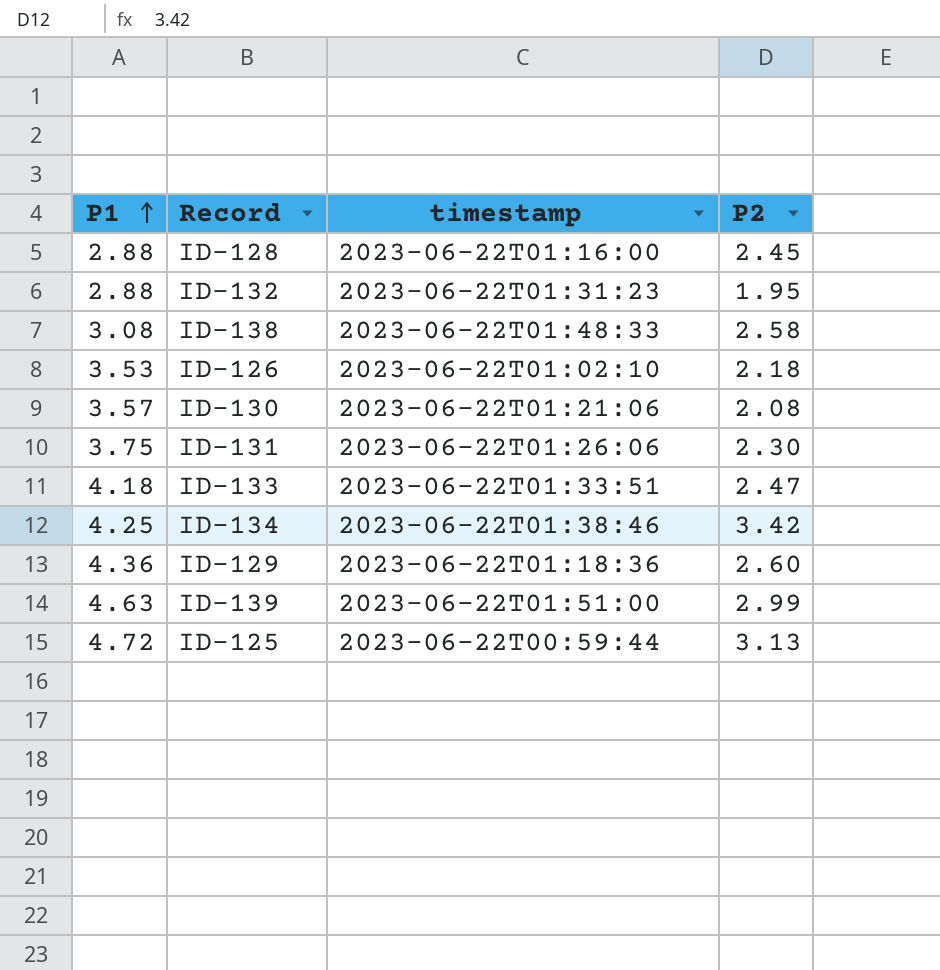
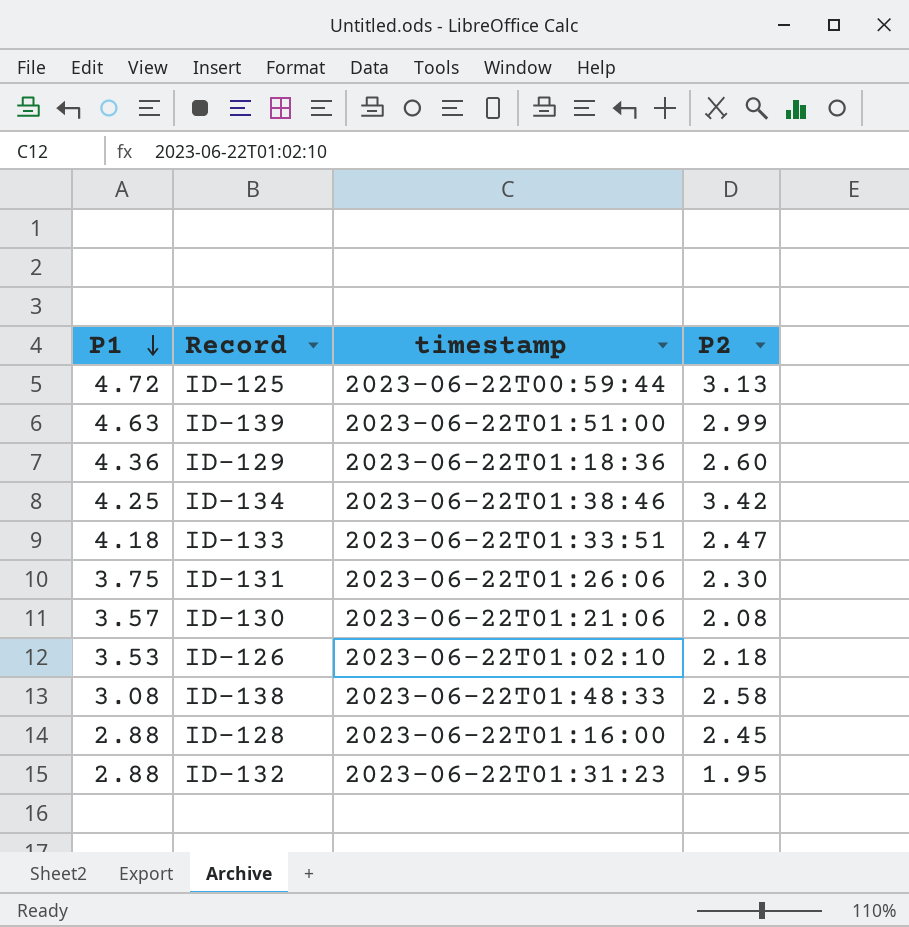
row order: P1 ascending -> P1 descending

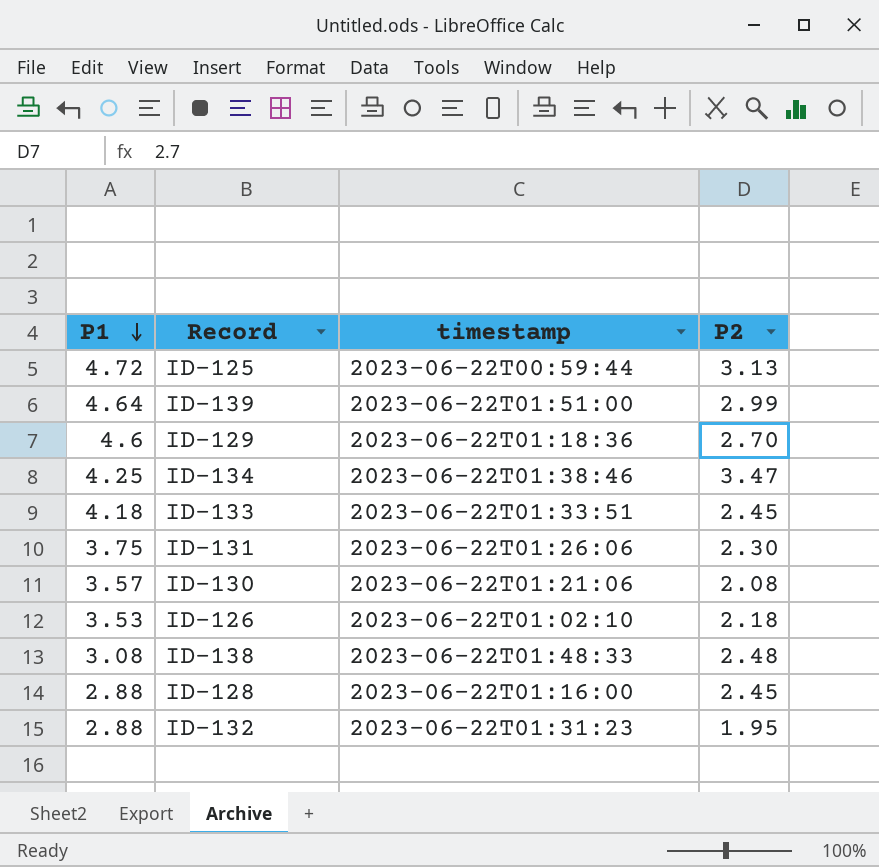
ID-139 | P1: 4.63 -> 4.64
ID-129 | P1: 4.36 -> 4.6
ID-129 | P2: 2.60 -> 2.70
ID-134 | P2: 3.42 -> 3.47
ID-133 | P2: 2.47 -> 2.45
ID-138 | P2: 2.58 -> 2.48

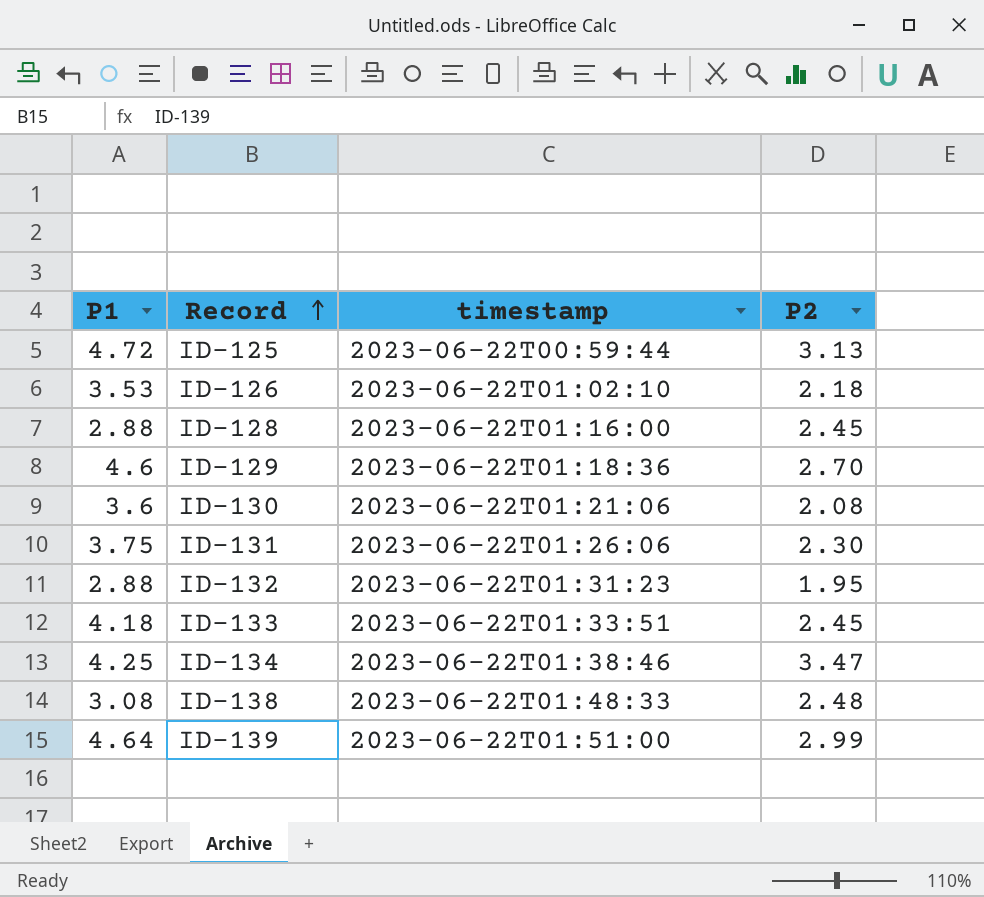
row order: P1 descending -> Record ascending
ID-130 | P1: 3.57 -> 3.6

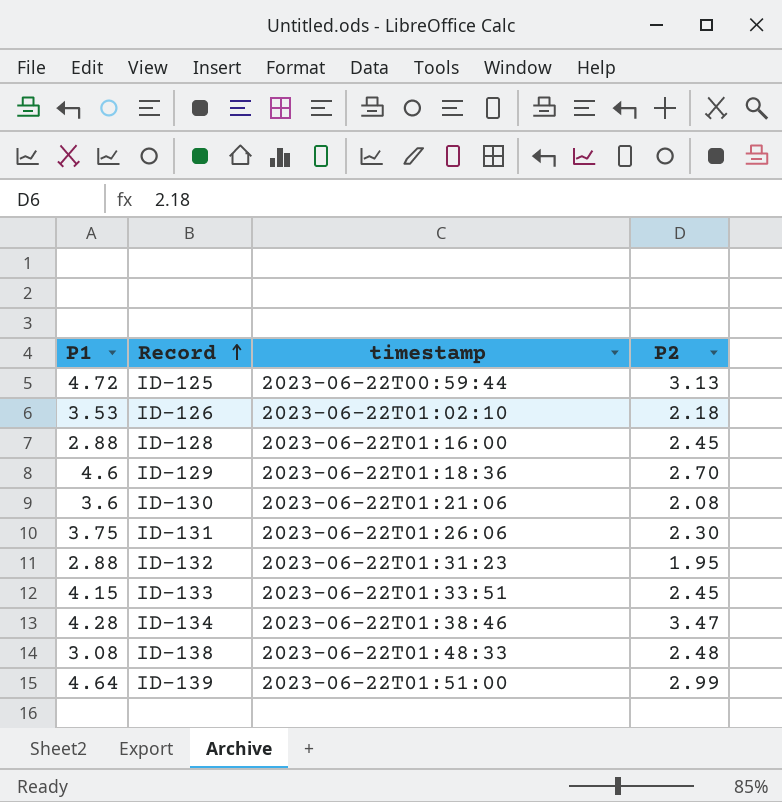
ID-133 | P1: 4.18 -> 4.15
ID-134 | P1: 4.25 -> 4.28

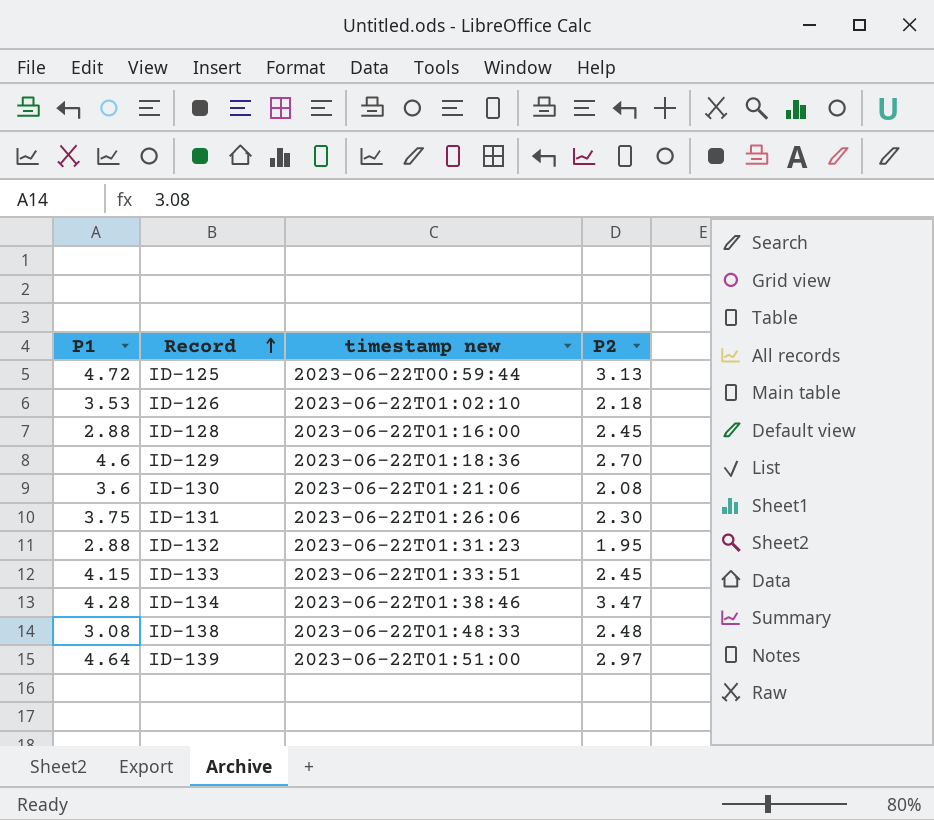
column name: timestamp -> timestamp new
ID-139 | P2: 2.99 -> 2.97

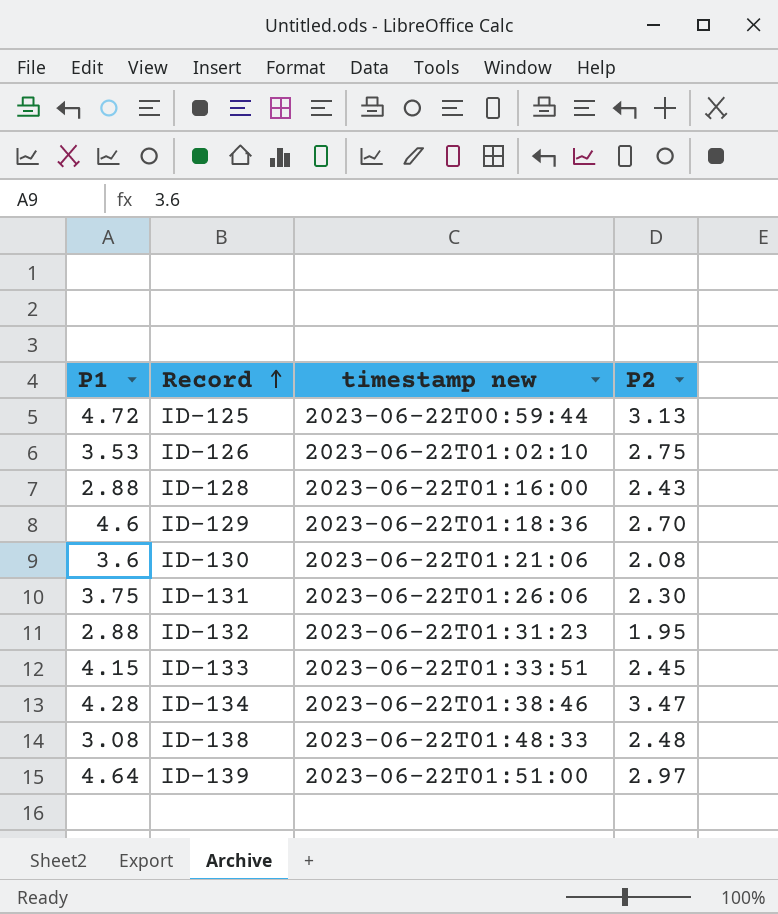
ID-126 | P2: 2.18 -> 2.75
ID-128 | P2: 2.45 -> 2.43

